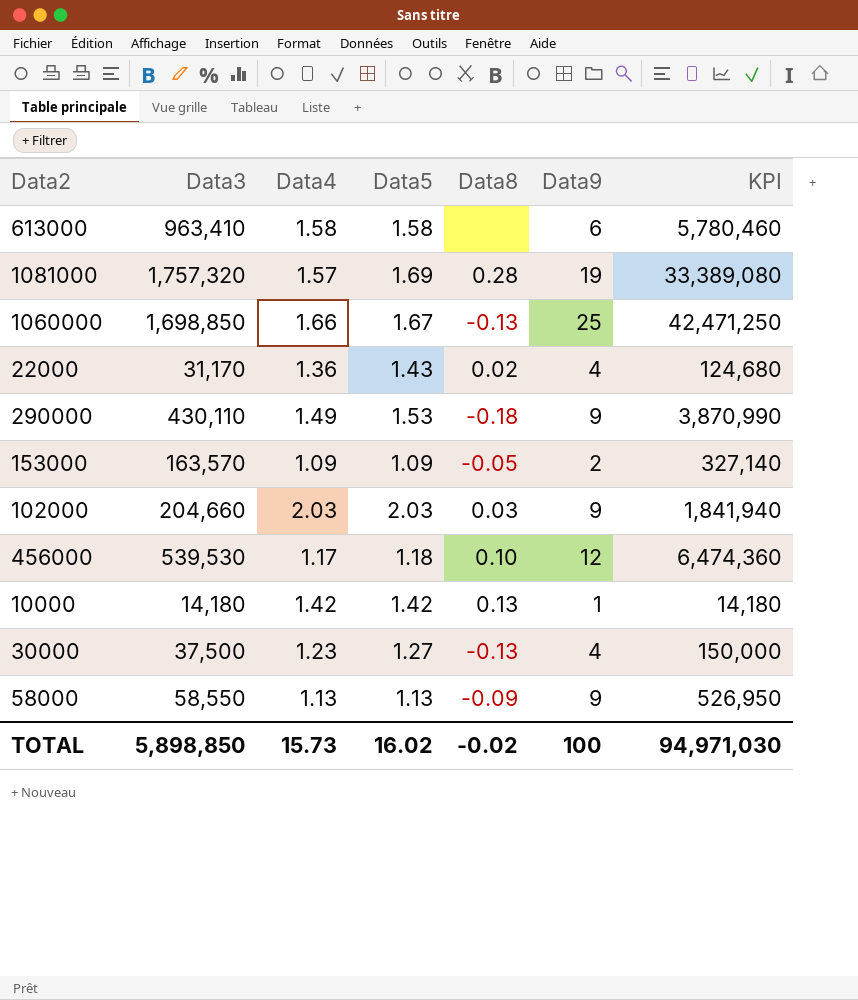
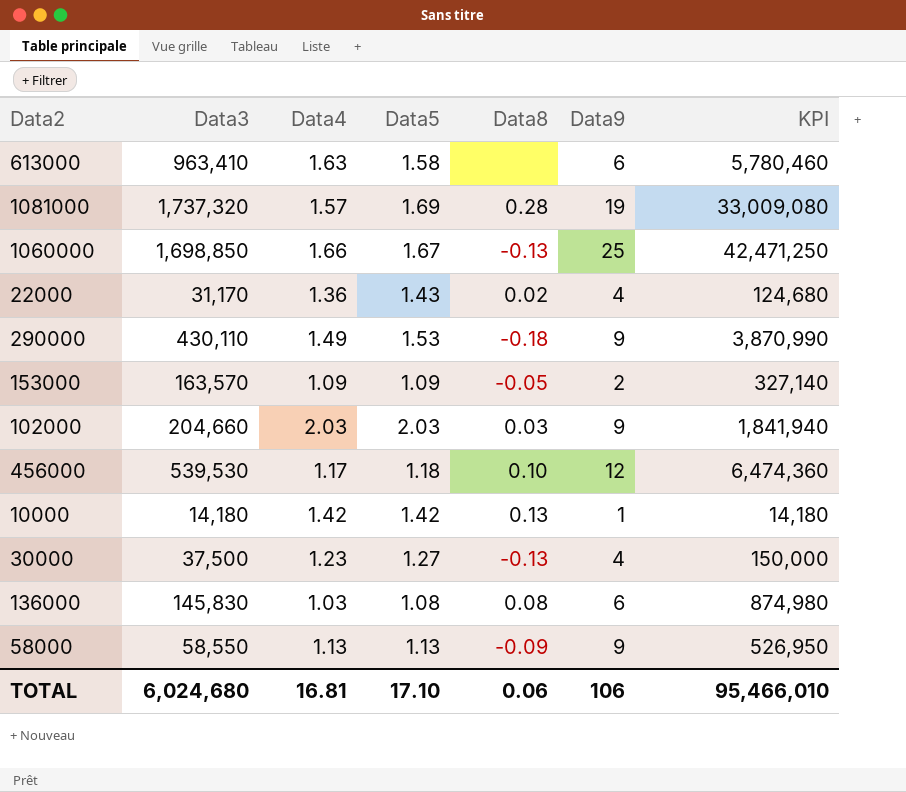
613000 | Data4: 1.58 -> 1.63
1081000 | Data3: 1,757,320 -> 1,737,320
1081000 | KPI: 33,389,080 -> 33,009,080
row 136000: none -> 145,830 | 1.03 | 1.08 | 0.08 | 6 | 874,980
TOTAL | Data3: 5,898,850 -> 6,024,680
TOTAL | Data4: 15.73 -> 16.81
TOTAL | Data5: 16.02 -> 17.10
TOTAL | Data8: -0.02 -> 0.06
TOTAL | Data9: 100 -> 106
TOTAL | KPI: 94,971,030 -> 95,466,010

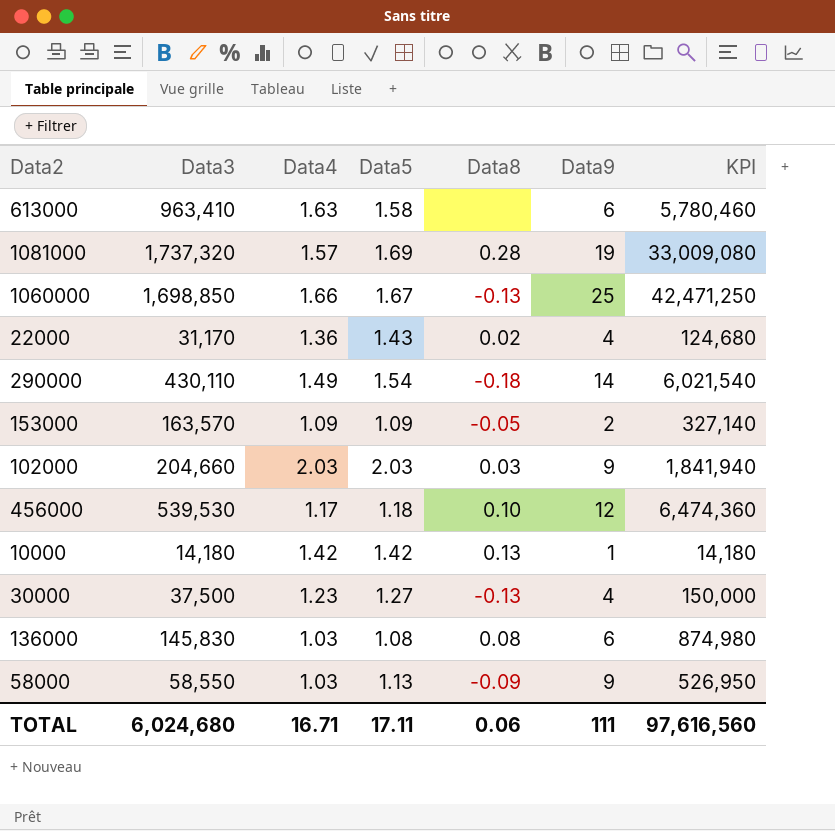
290000 | Data5: 1.53 -> 1.54
290000 | Data9: 9 -> 14
290000 | KPI: 3,870,990 -> 6,021,540
58000 | Data4: 1.13 -> 1.03
TOTAL | Data4: 16.81 -> 16.71
TOTAL | Data5: 17.10 -> 17.11
TOTAL | Data9: 106 -> 111
TOTAL | KPI: 95,466,010 -> 97,616,560

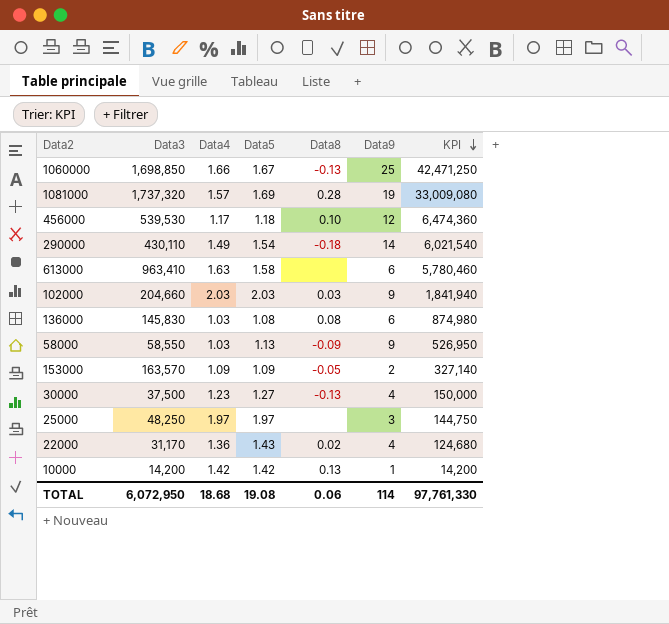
row order: none -> KPI descending
row 25000: none -> 48,250 | 1.97 | 1.97 | none | 3 | 144,750
10000 | Data3: 14,180 -> 14,200
10000 | KPI: 14,180 -> 14,200
TOTAL | Data3: 6,024,680 -> 6,072,950
TOTAL | Data4: 16.71 -> 18.68
TOTAL | Data5: 17.11 -> 19.08
TOTAL | Data9: 111 -> 114
TOTAL | KPI: 97,616,560 -> 97,761,330

